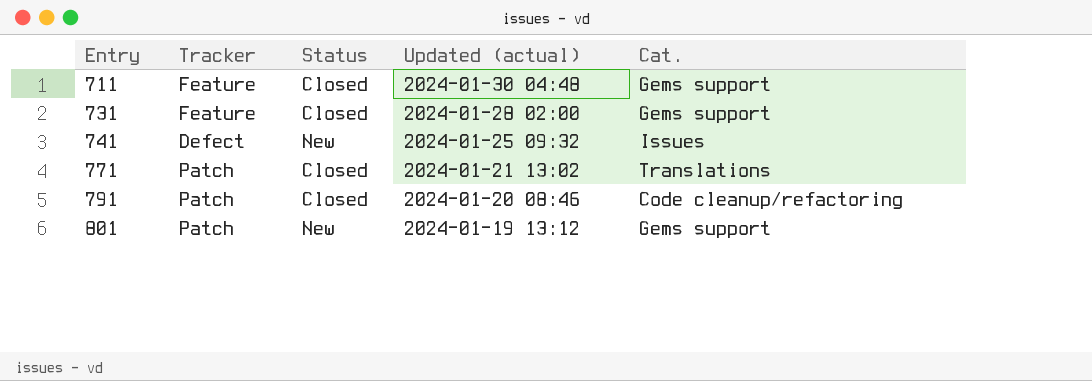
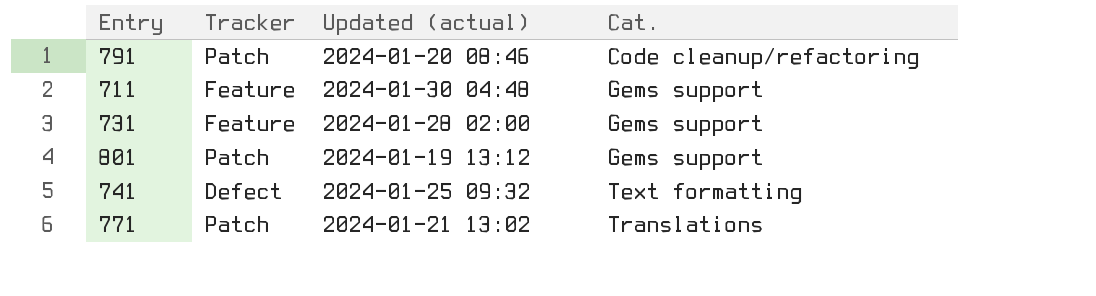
row order: Entry ascending -> Cat. ascending
column Status | position: 3 -> none
741 | Cat.: Issues -> Text formatting

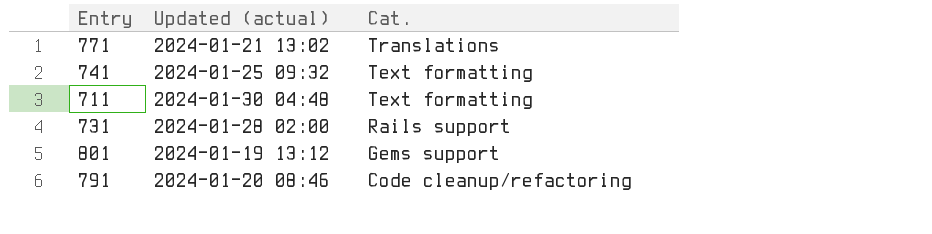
row order: Cat. ascending -> Cat. descending
column Tracker | position: 2 -> none
711 | Cat.: Gems support -> Text formatting
731 | Cat.: Gems support -> Rails support

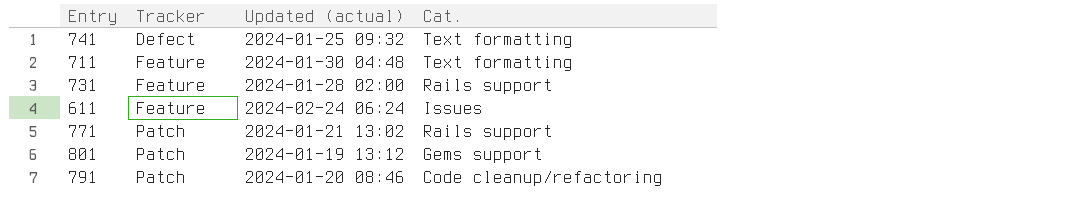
row order: Cat. descending -> Tracker ascending
column Tracker | position: none -> 2
row 611: none -> Feature | 2024-02-24 06:24 | Issues
771 | Cat.: Translations -> Rails support

